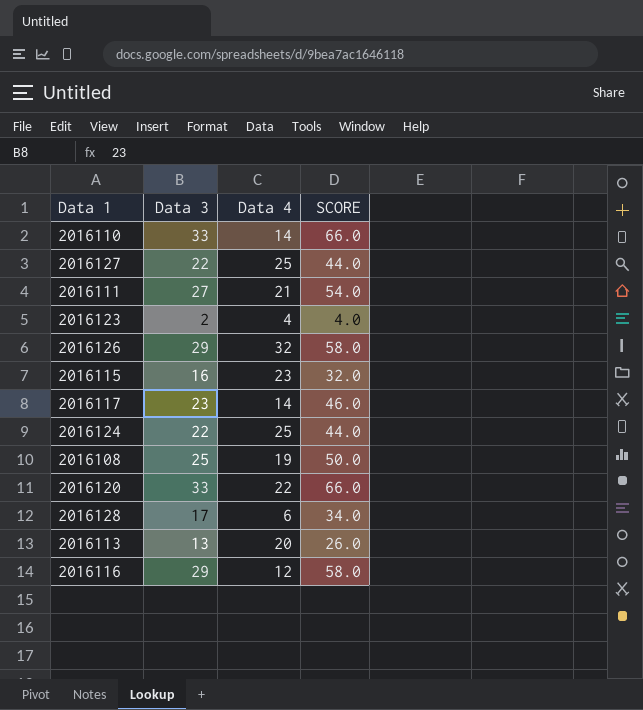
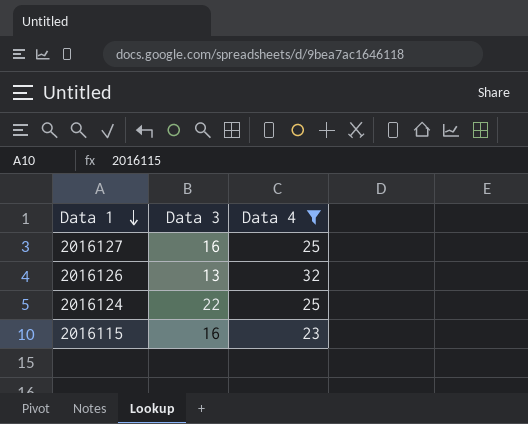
filter: none -> Data 4 >= 23
row order: none -> Data 1 descending
column SCORE | formula: [Data 3] * 2 -> none
2016127 | Data 3: 22 -> 16
2016126 | Data 3: 29 -> 13

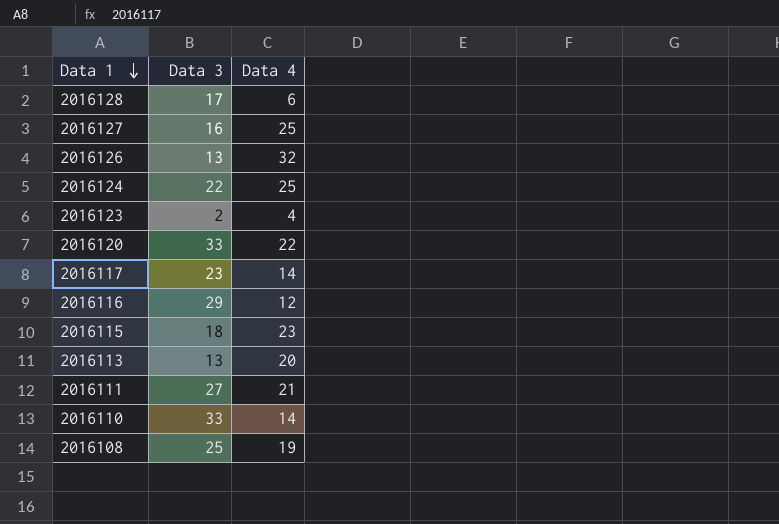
filter: Data 4 >= 23 -> none
2016115 | Data 3: 16 -> 18

